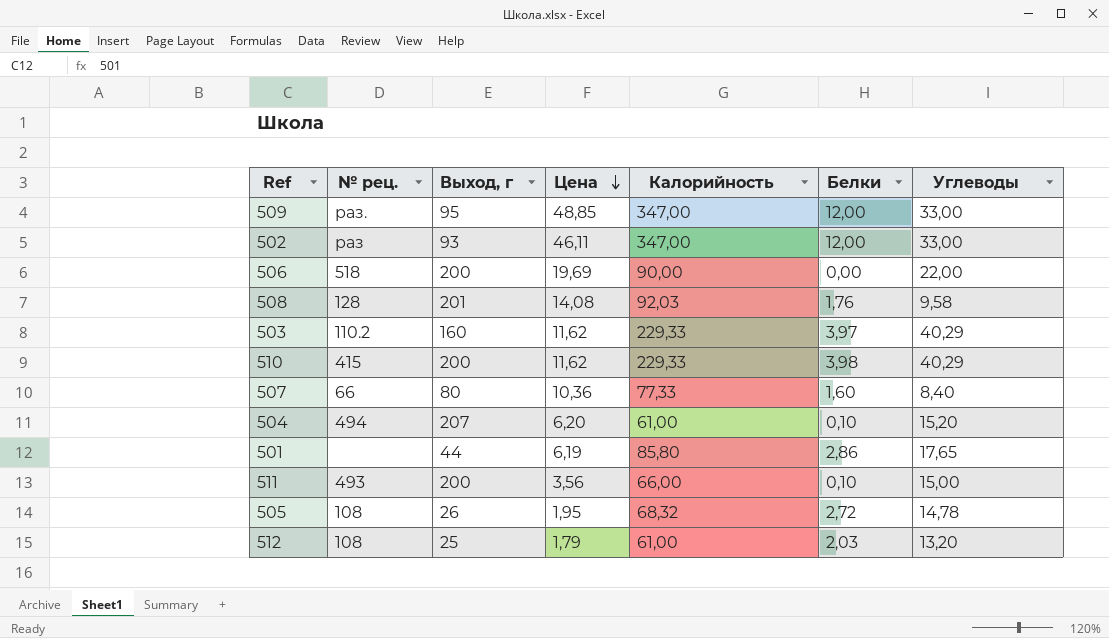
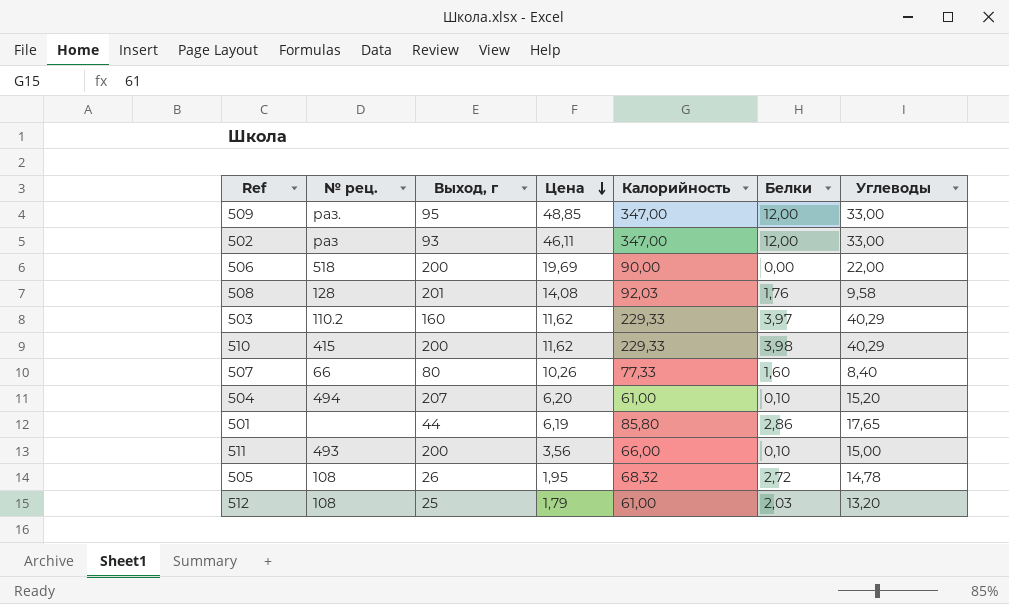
507 | Цена: 10,36 -> 10,26

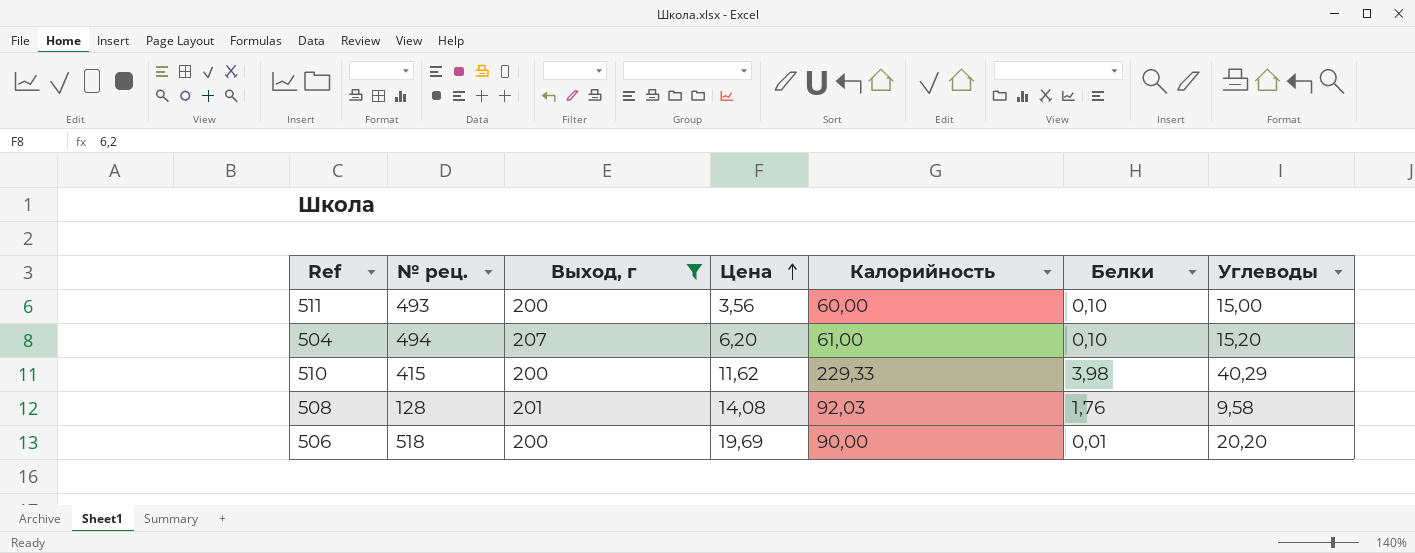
filter: none -> Выход, г >= 200
row order: Цена descending -> Цена ascending
511 | Калорийность: 66,00 -> 60,00
506 | Белки: 0,00 -> 0,01
506 | Углеводы: 22,00 -> 20,20

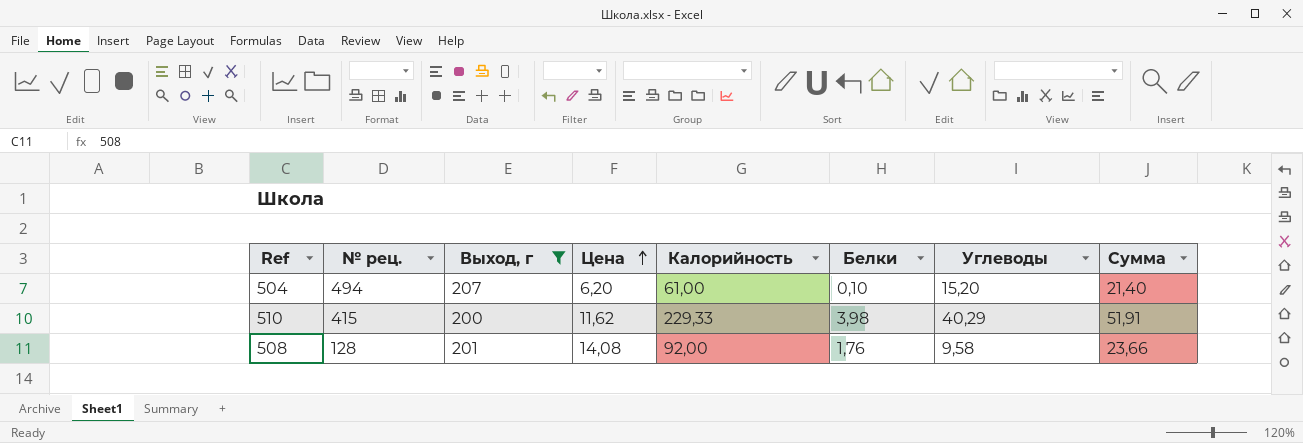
column Сумма | formula: none -> [Цена] + [Углеводы]
row 511: 493 | 200 | 3,56 | 60,00 | 0,10 | 15,00 -> none
row 506: 518 | 200 | 19,69 | 90,00 | 0,01 | 20,20 -> none
508 | Калорийность: 92,03 -> 92,00

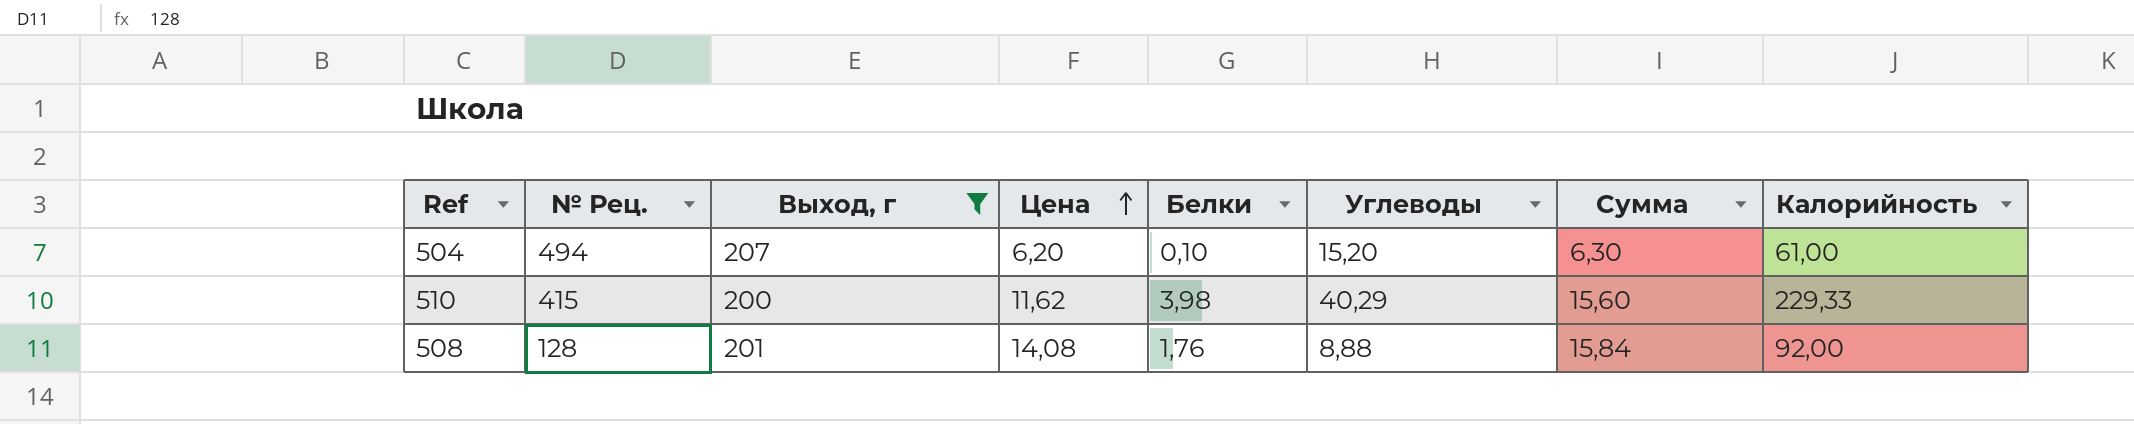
column name: № рец. -> № Рец.
column Сумма | formula: [Цена] + [Углеводы] -> [Цена] + [Белки]
column Калорийность | position: 5 -> 8
508 | Углеводы: 9,58 -> 8,88

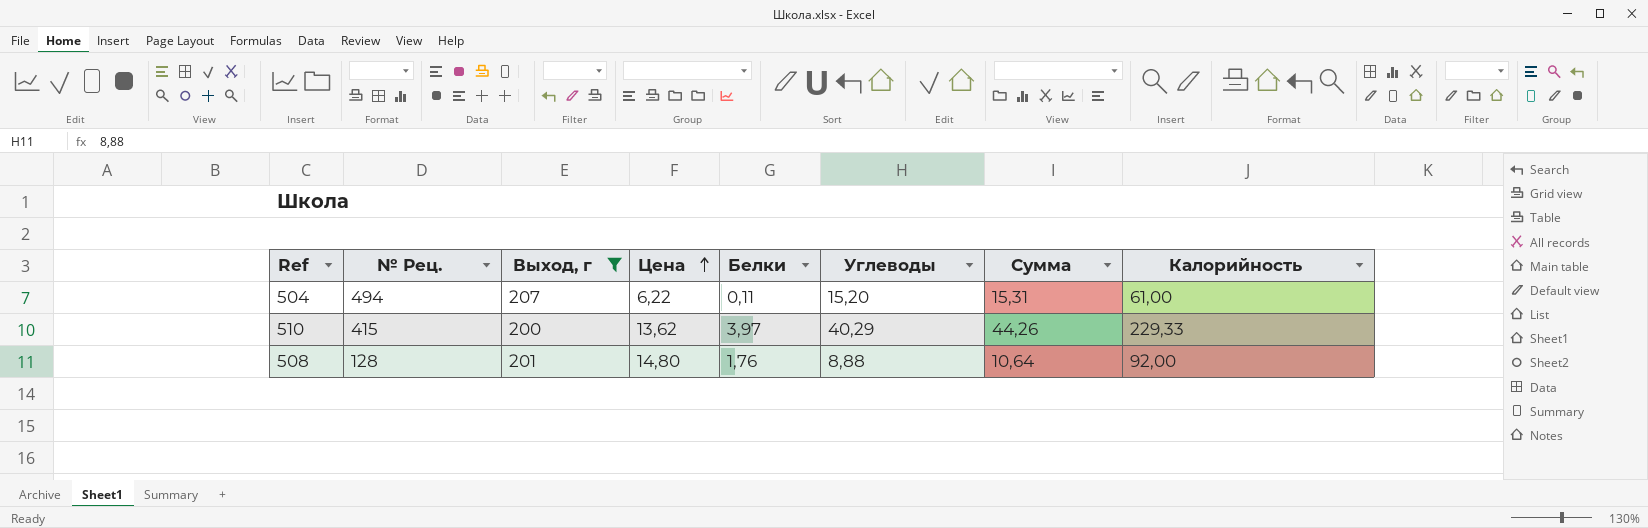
column Сумма | formula: [Цена] + [Белки] -> [Белки] + [Углеводы]
504 | Цена: 6,20 -> 6,22
504 | Белки: 0,10 -> 0,11
510 | Цена: 11,62 -> 13,62
510 | Белки: 3,98 -> 3,97
508 | Цена: 14,08 -> 14,80

